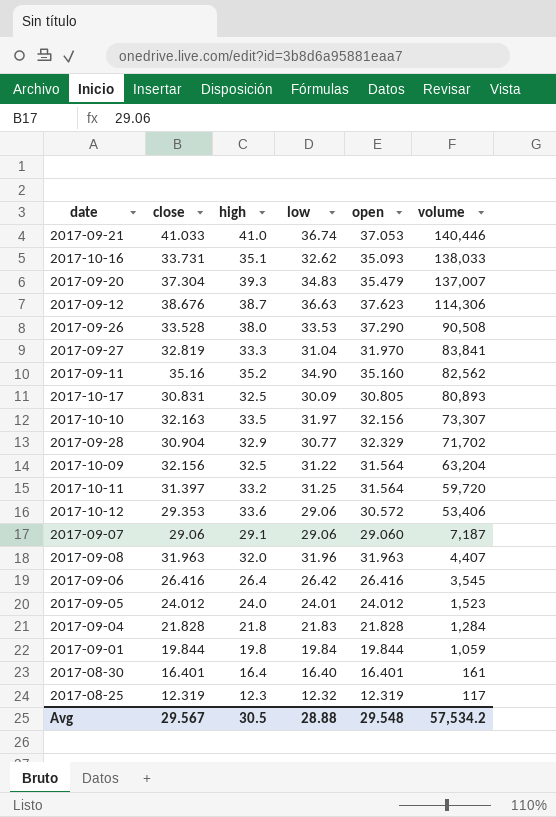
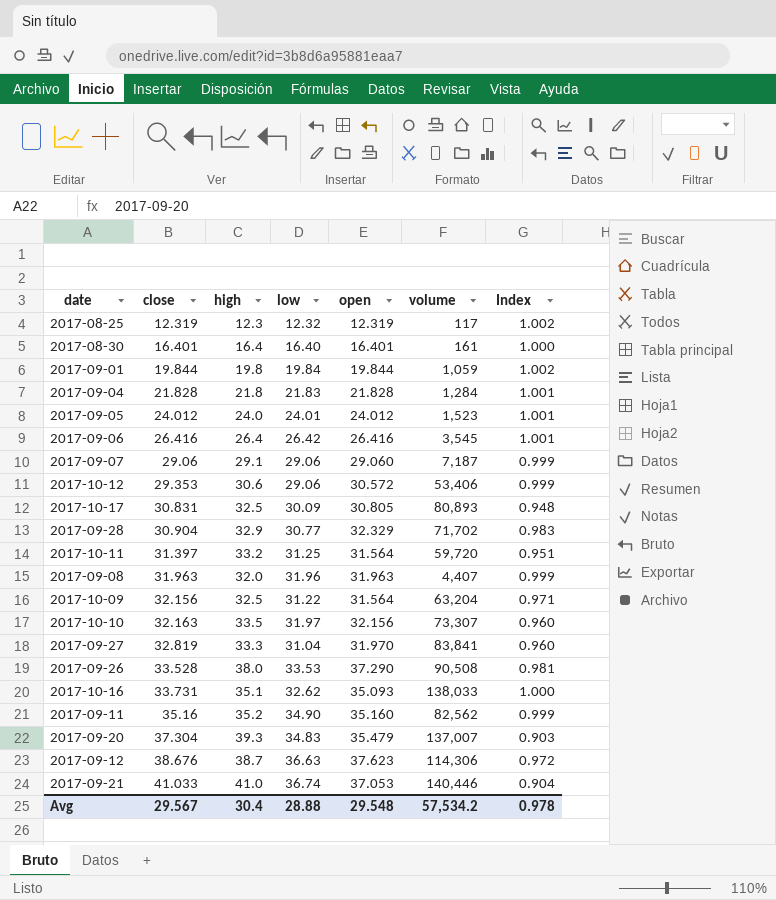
row order: volume descending -> close ascending
column Index | formula: none -> [open] / [high]
2017-10-12 | high: 33.6 -> 30.6
Avg | high: 30.5 -> 30.4

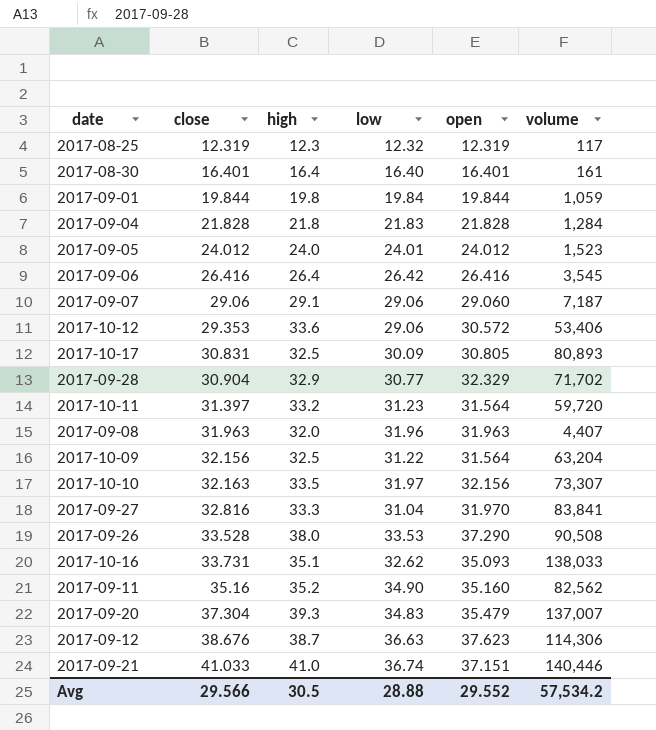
column Index | formula: [open] / [high] -> none
2017-10-12 | high: 30.6 -> 33.6
2017-10-11 | low: 31.25 -> 31.23
2017-09-27 | close: 32.819 -> 32.816
2017-09-21 | open: 37.053 -> 37.151
Avg | close: 29.567 -> 29.566
Avg | high: 30.4 -> 30.5
Avg | open: 29.548 -> 29.552

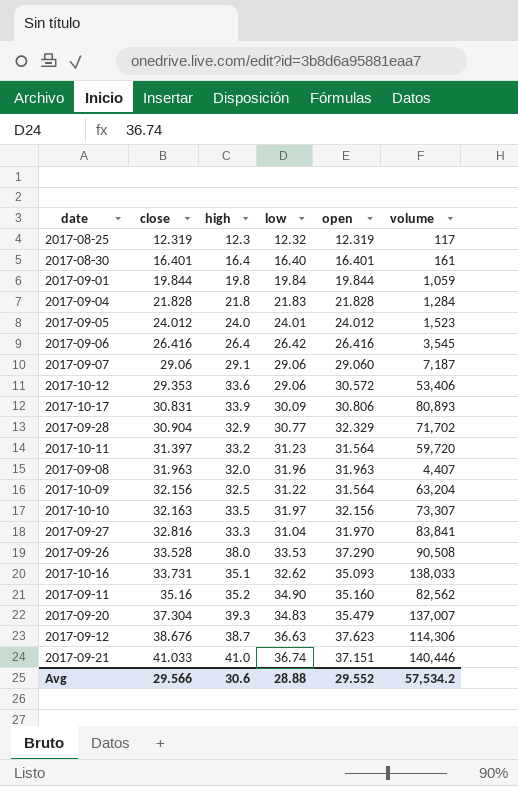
2017-10-17 | high: 32.5 -> 33.9
2017-10-17 | open: 30.805 -> 30.806
Avg | high: 30.5 -> 30.6

